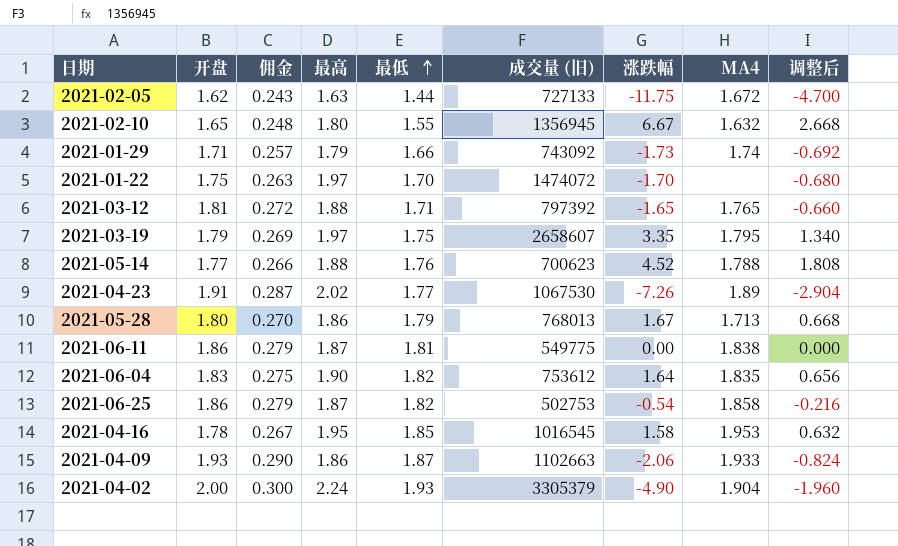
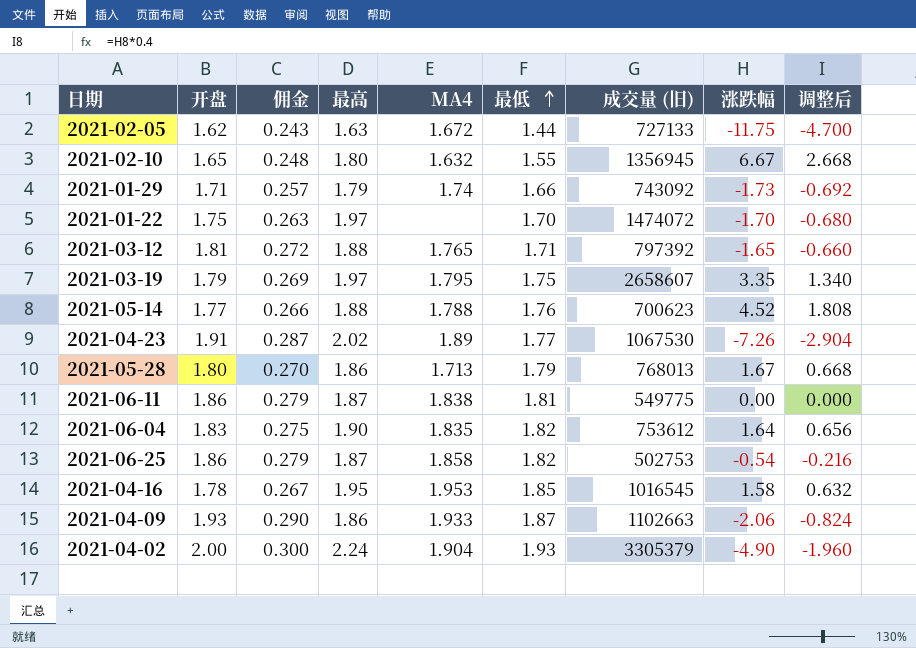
column MA4 | position: 8 -> 5

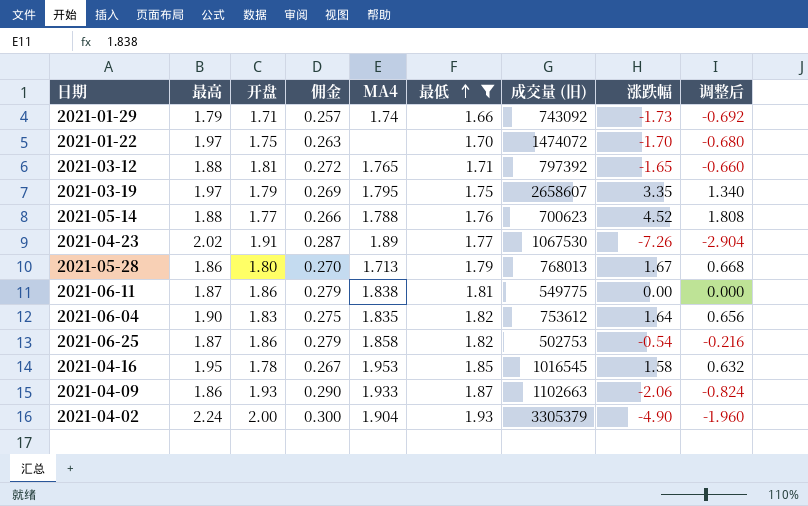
filter: none -> 最低 >= 1.66
column 最高 | position: 4 -> 2

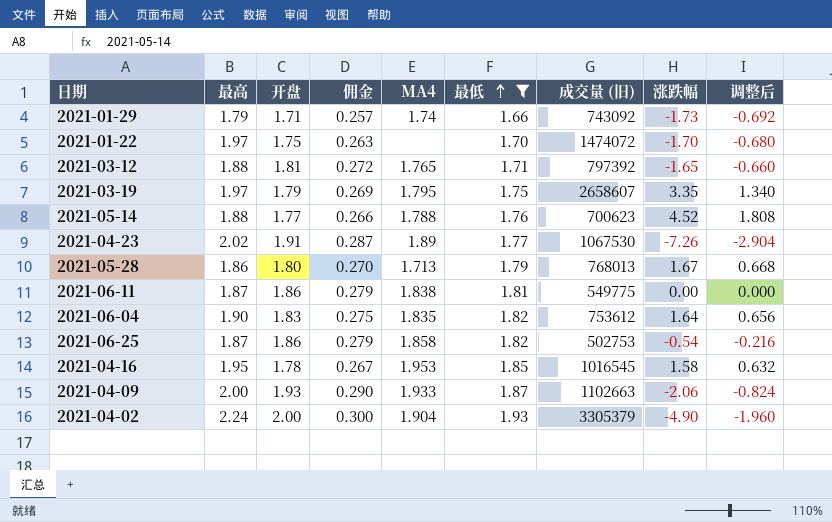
2021-04-09 | 最高: 1.86 -> 2.00

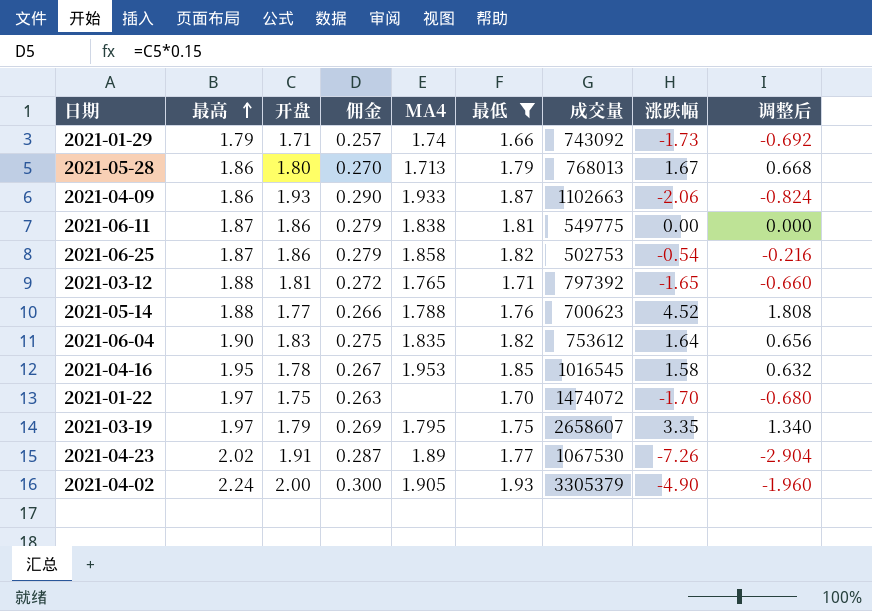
row order: 最低 ascending -> 最高 ascending
column name: 成交量 (旧) -> 成交量
2021-04-09 | 最高: 2.00 -> 1.86
2021-04-02 | MA4: 1.904 -> 1.905

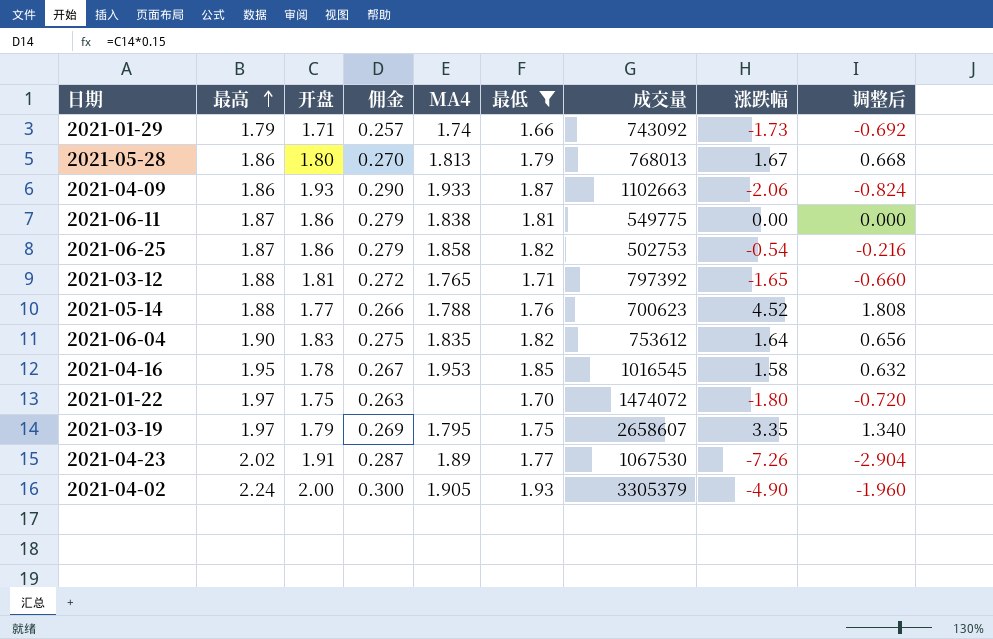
2021-05-28 | MA4: 1.713 -> 1.813
2021-01-22 | 涨跌幅: -1.70 -> -1.80
2021-01-22 | 调整后: -0.680 -> -0.720

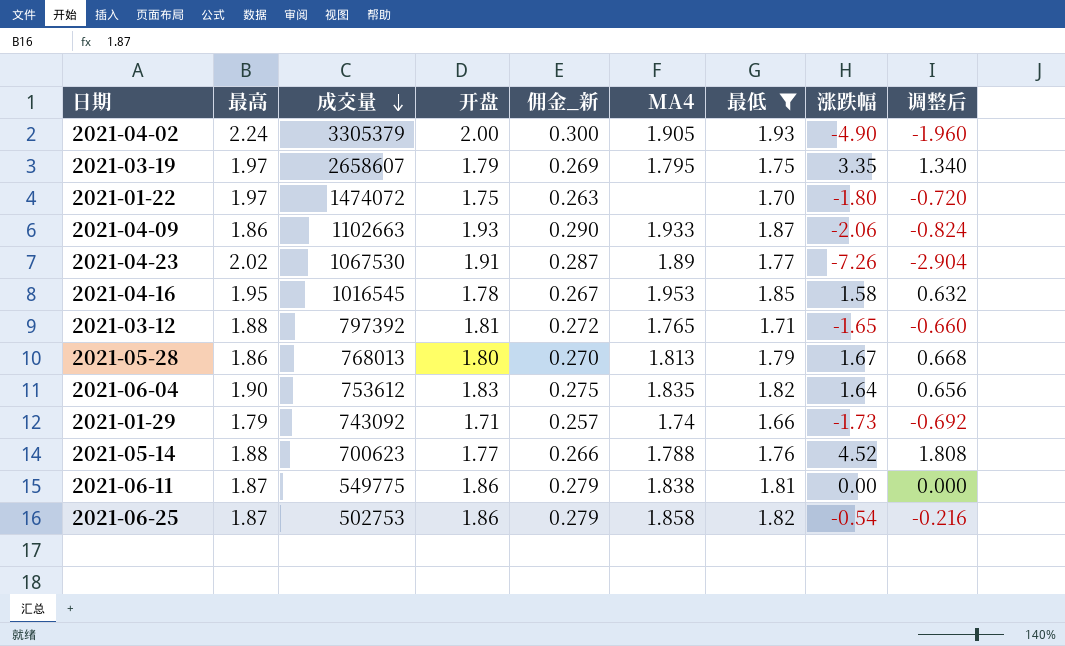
row order: 最高 ascending -> 成交量 descending
column 成交量 | position: 7 -> 3
column name: 佣金 -> 佣金_新

